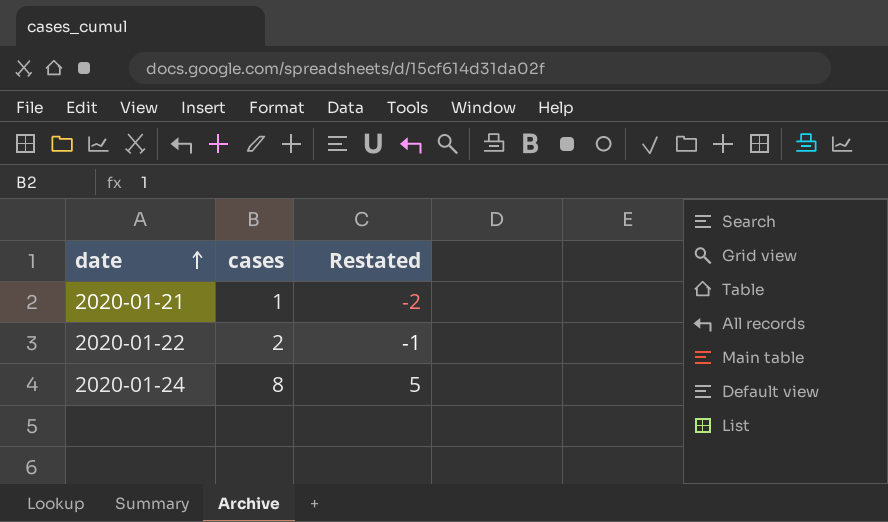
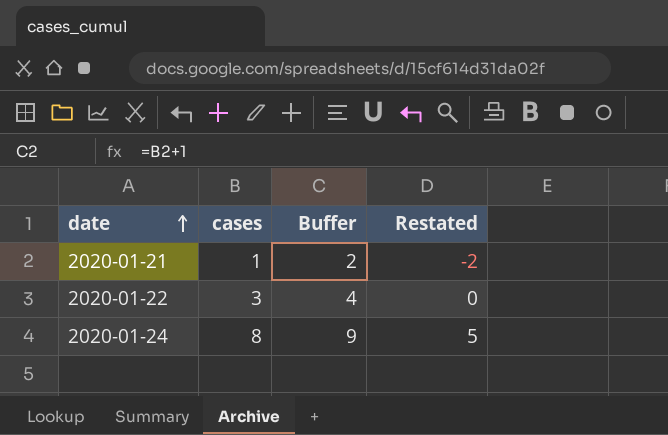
column Buffer | formula: none -> [cases] + 1
2020-01-22 | cases: 2 -> 3
2020-01-22 | Restated: -1 -> 0

